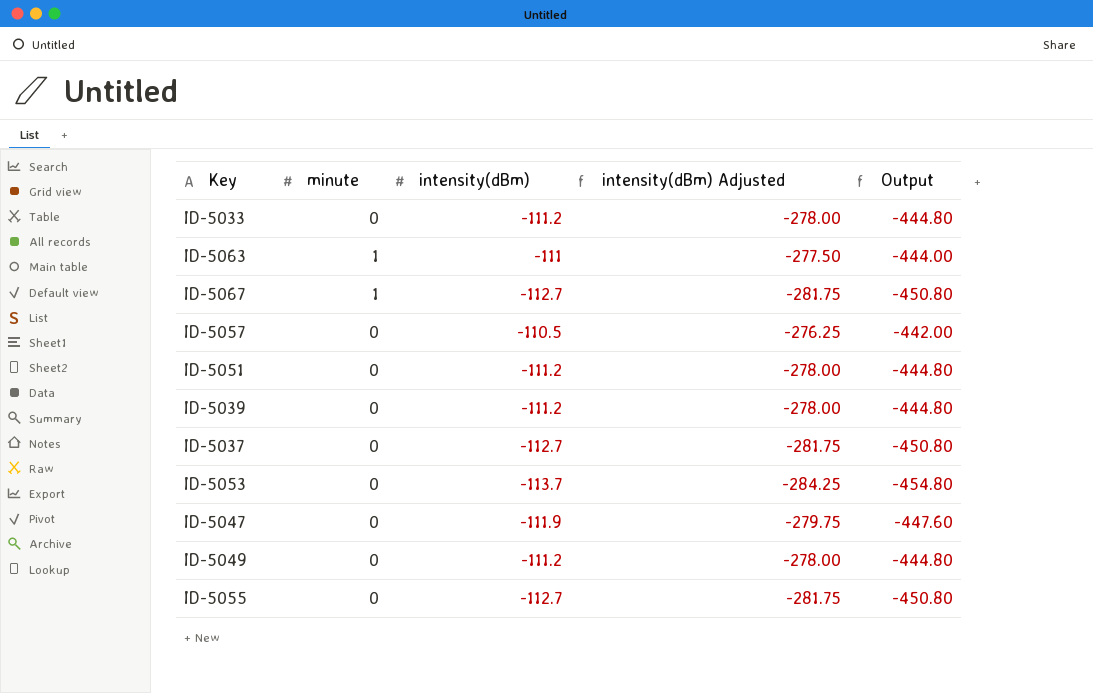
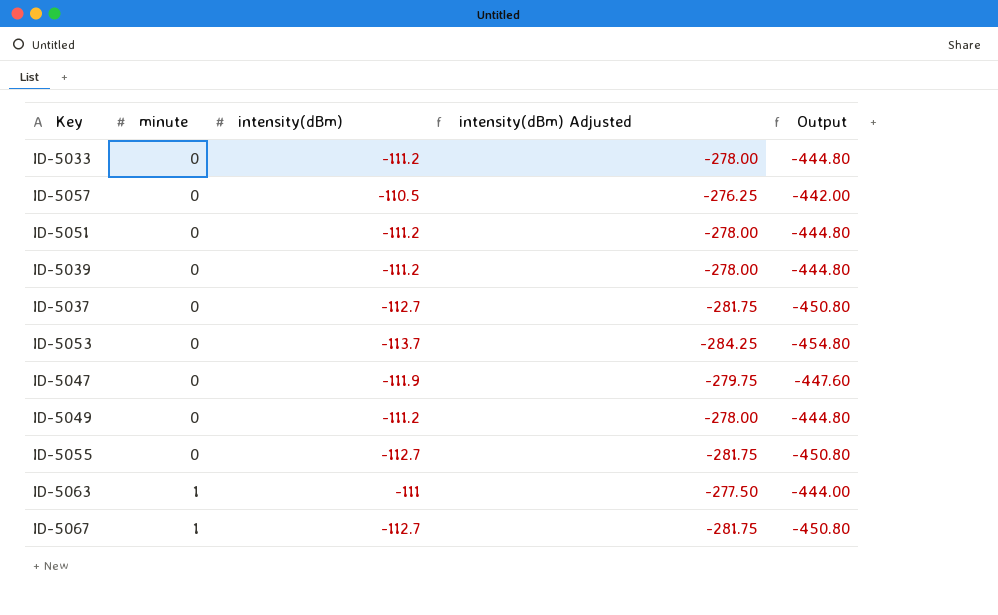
row order: none -> minute ascending

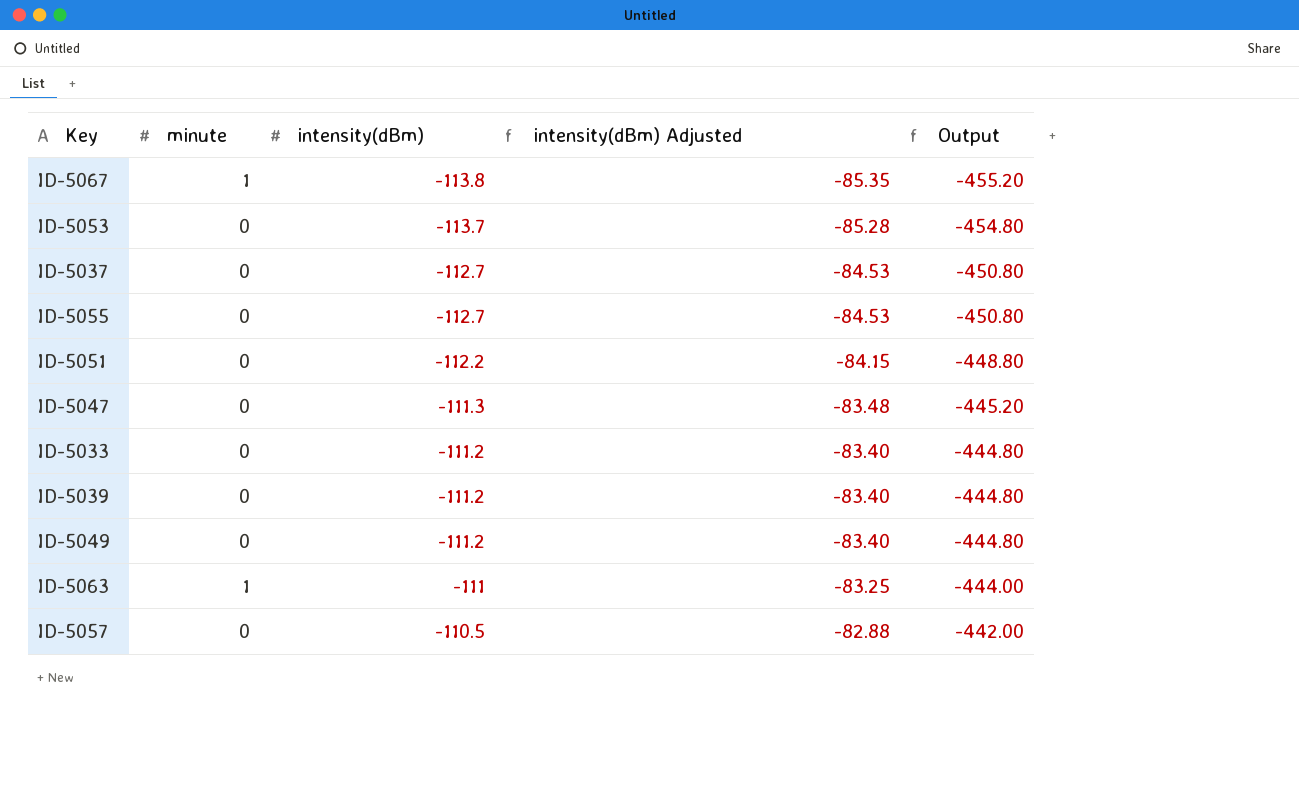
row order: minute ascending -> intensity(dBm) ascending
column intensity(dBm) Adjusted | formula: [intensity(dBm)] * 2.5 -> [intensity(dBm)] * 0.75
ID-5067 | intensity(dBm): -112.7 -> -113.8
ID-5067 | Output: -450.80 -> -455.20
ID-5051 | intensity(dBm): -111.2 -> -112.2
ID-5051 | Output: -444.80 -> -448.80
ID-5047 | intensity(dBm): -111.9 -> -111.3
ID-5047 | Output: -447.60 -> -445.20

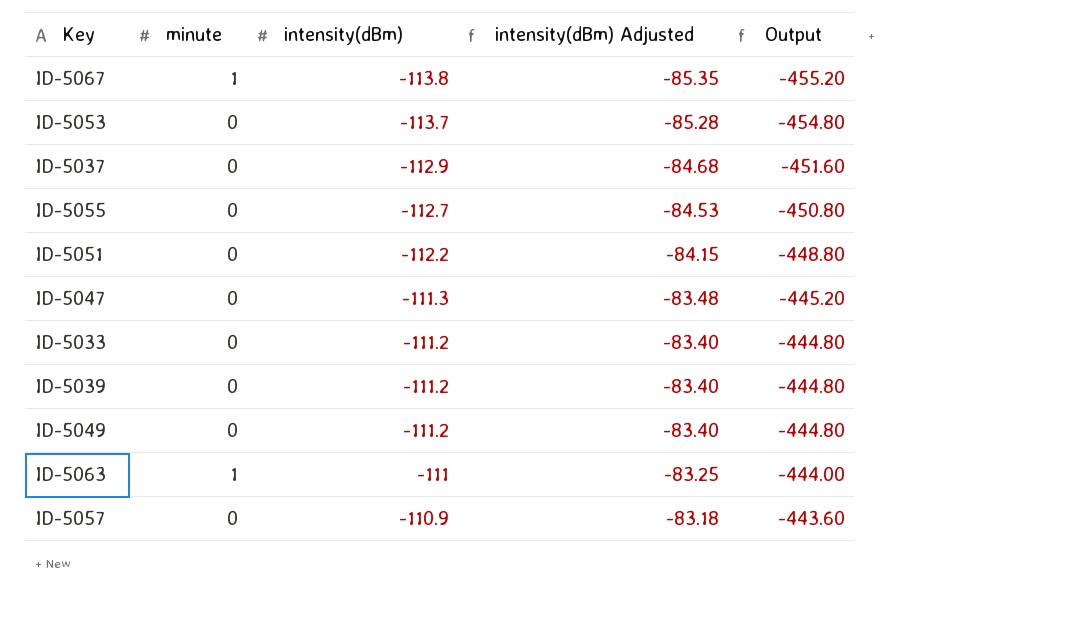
ID-5037 | intensity(dBm): -112.7 -> -112.9
ID-5037 | intensity(dBm) Adjusted: -84.53 -> -84.68
ID-5037 | Output: -450.80 -> -451.60
ID-5057 | intensity(dBm): -110.5 -> -110.9
ID-5057 | intensity(dBm) Adjusted: -82.88 -> -83.18
ID-5057 | Output: -442.00 -> -443.60

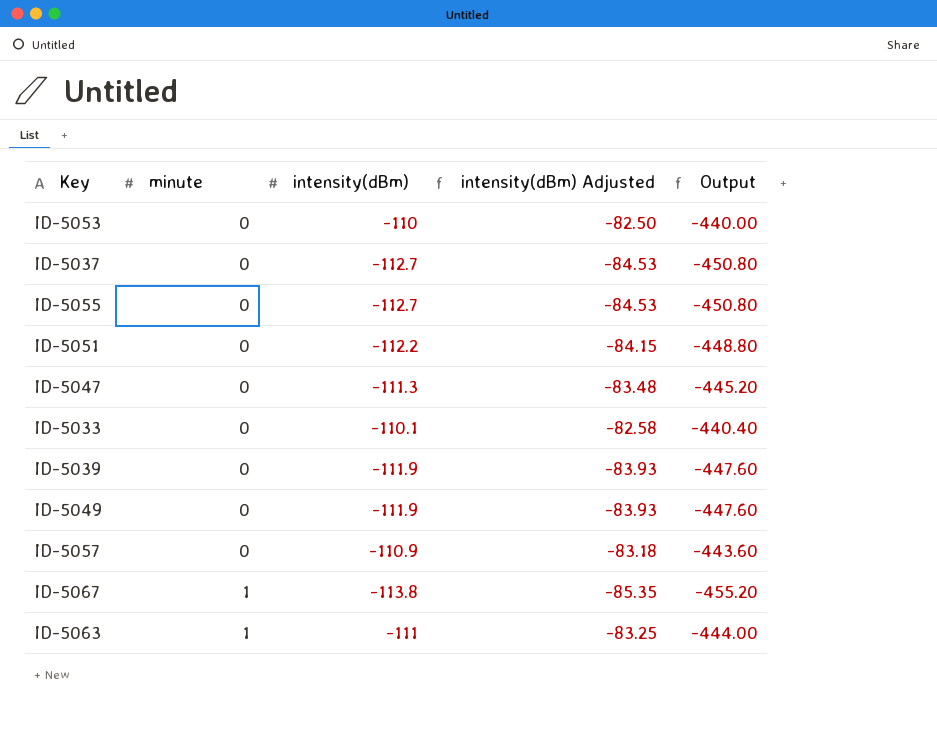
row order: intensity(dBm) ascending -> minute ascending
ID-5053 | intensity(dBm): -113.7 -> -110
ID-5053 | intensity(dBm) Adjusted: -85.28 -> -82.50
ID-5053 | Output: -454.80 -> -440.00
ID-5037 | intensity(dBm): -112.9 -> -112.7
ID-5037 | intensity(dBm) Adjusted: -84.68 -> -84.53
ID-5037 | Output: -451.60 -> -450.80
ID-5033 | intensity(dBm): -111.2 -> -110.1
ID-5033 | intensity(dBm) Adjusted: -83.40 -> -82.58
ID-5033 | Output: -444.80 -> -440.40
ID-5039 | intensity(dBm): -111.2 -> -111.9
ID-5039 | intensity(dBm) Adjusted: -83.40 -> -83.93
ID-5039 | Output: -444.80 -> -447.60
ID-5049 | intensity(dBm): -111.2 -> -111.9
ID-5049 | intensity(dBm) Adjusted: -83.40 -> -83.93
ID-5049 | Output: -444.80 -> -447.60

